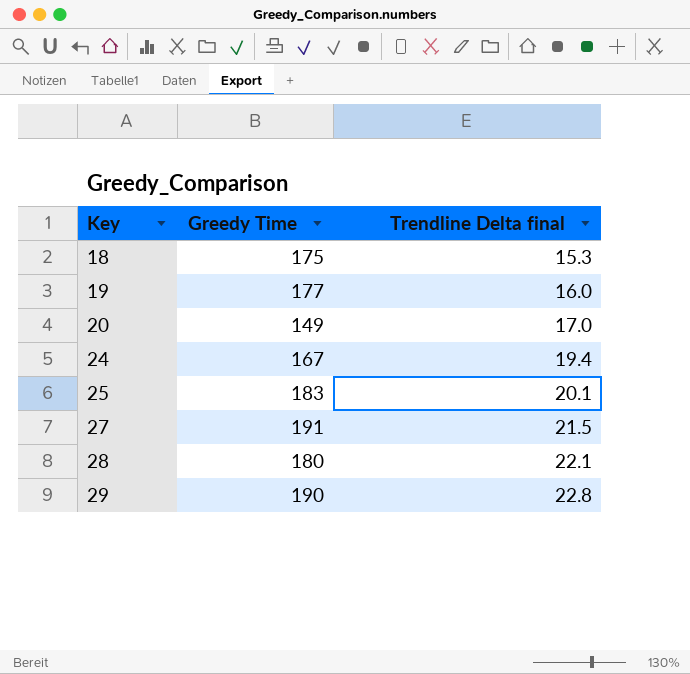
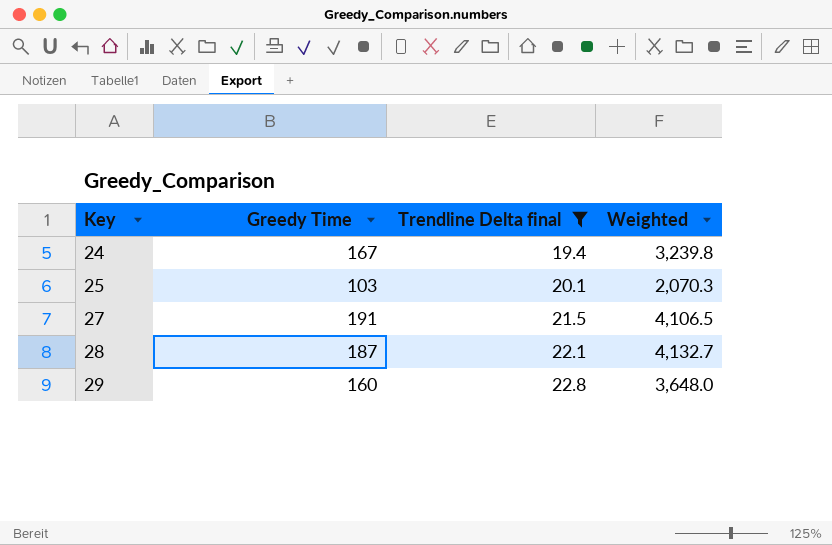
filter: none -> Trendline Delta final >= 19.4
column Weighted | formula: none -> [Greedy Time] * [Trendline Delta final]
25 | Greedy Time: 183 -> 103
28 | Greedy Time: 180 -> 187
29 | Greedy Time: 190 -> 160

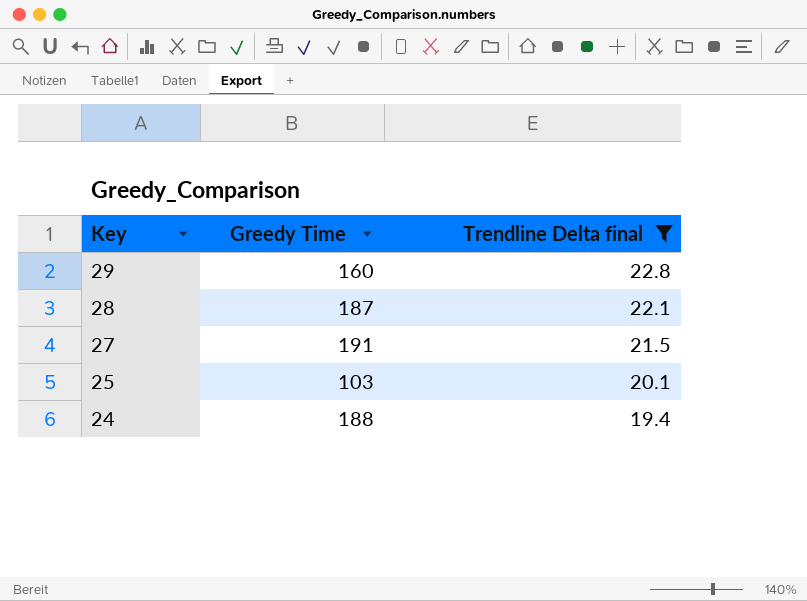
row order: Key ascending -> Key descending
column Weighted | formula: [Greedy Time] * [Trendline Delta final] -> none
24 | Greedy Time: 167 -> 188

